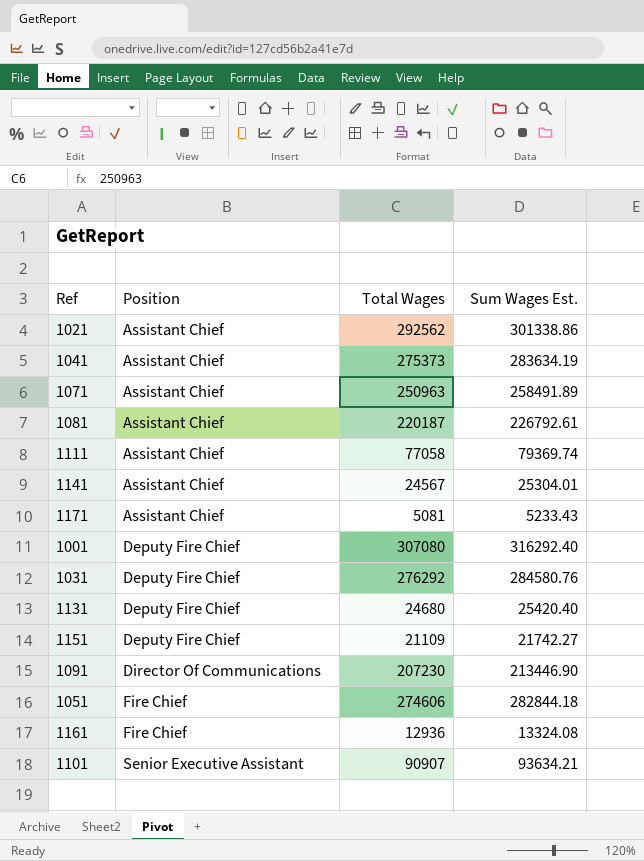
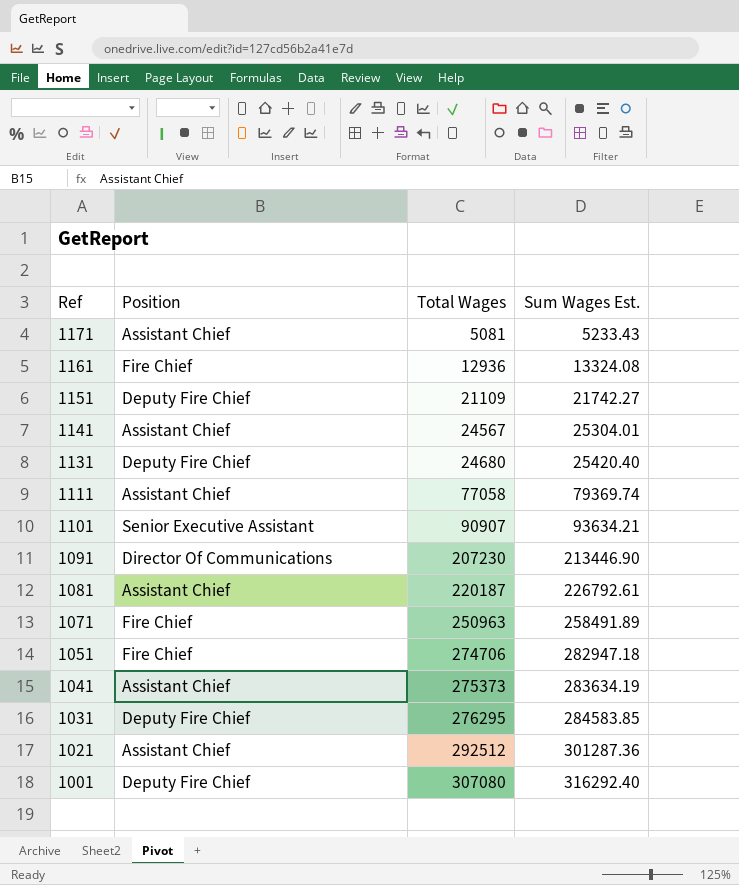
row order: Position ascending -> Ref descending
1071 | Position: Assistant Chief -> Fire Chief
1051 | Total Wages: 274606 -> 274706
1051 | Sum Wages Est.: 282844.18 -> 282947.18
1031 | Total Wages: 276292 -> 276295
1031 | Sum Wages Est.: 284580.76 -> 284583.85
1021 | Total Wages: 292562 -> 292512
1021 | Sum Wages Est.: 301338.86 -> 301287.36

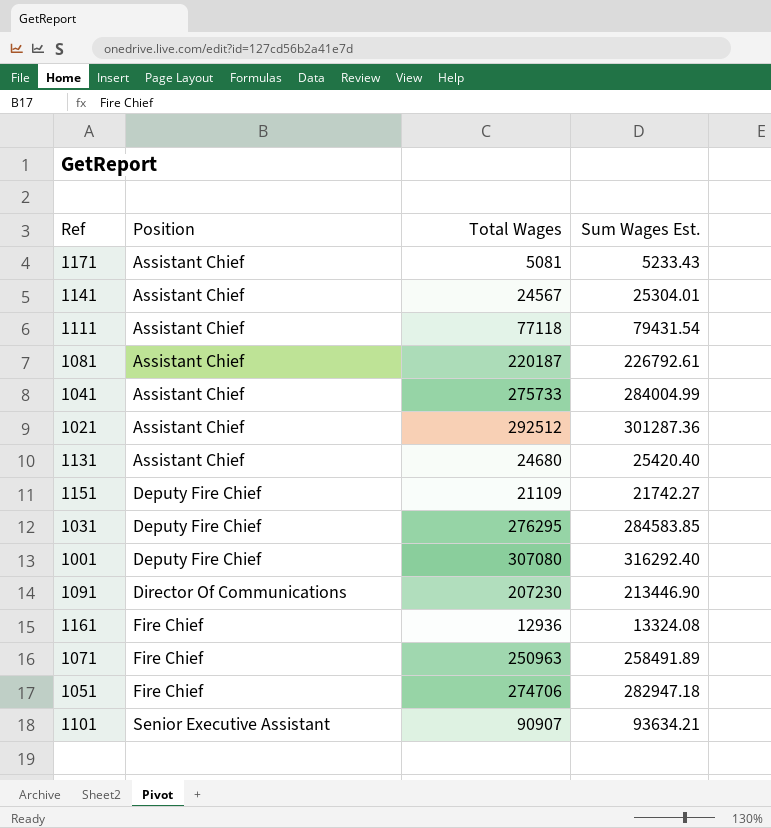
row order: Ref descending -> Position ascending
1111 | Total Wages: 77058 -> 77118
1111 | Sum Wages Est.: 79369.74 -> 79431.54
1041 | Total Wages: 275373 -> 275733
1041 | Sum Wages Est.: 283634.19 -> 284004.99
1131 | Position: Deputy Fire Chief -> Assistant Chief

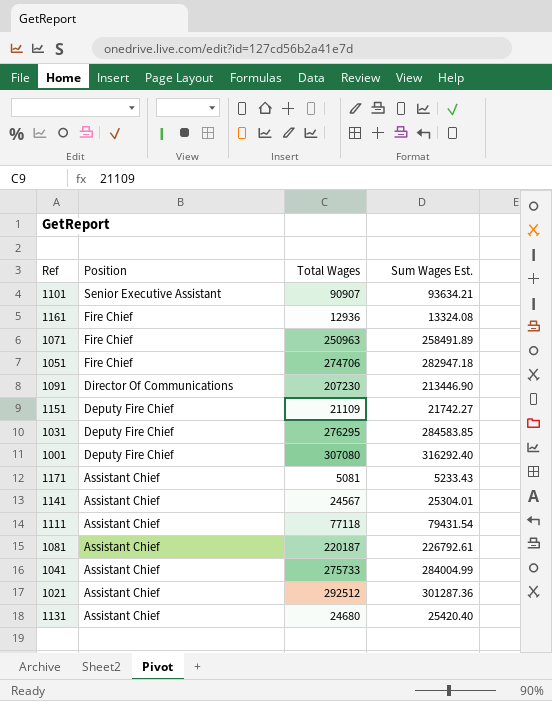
row order: Position ascending -> Position descending

